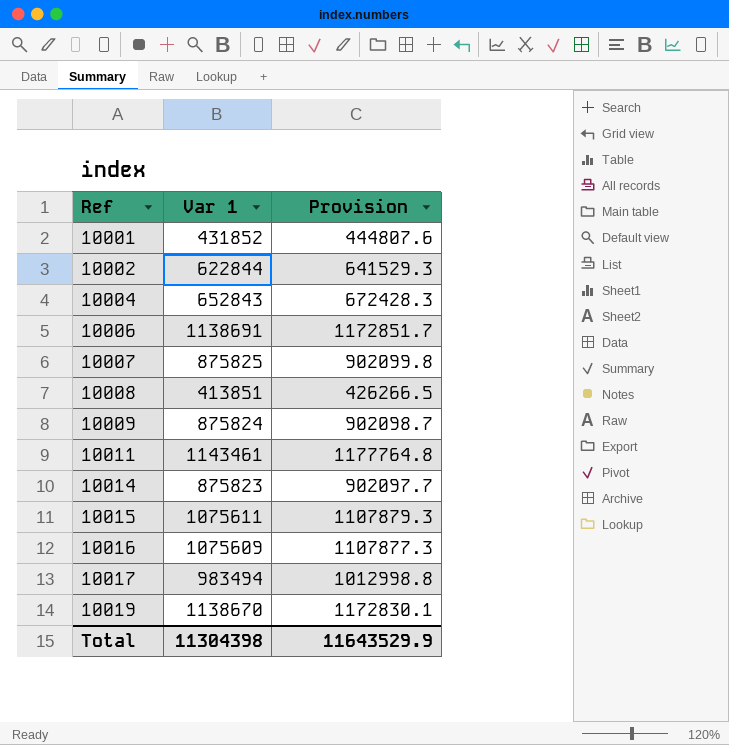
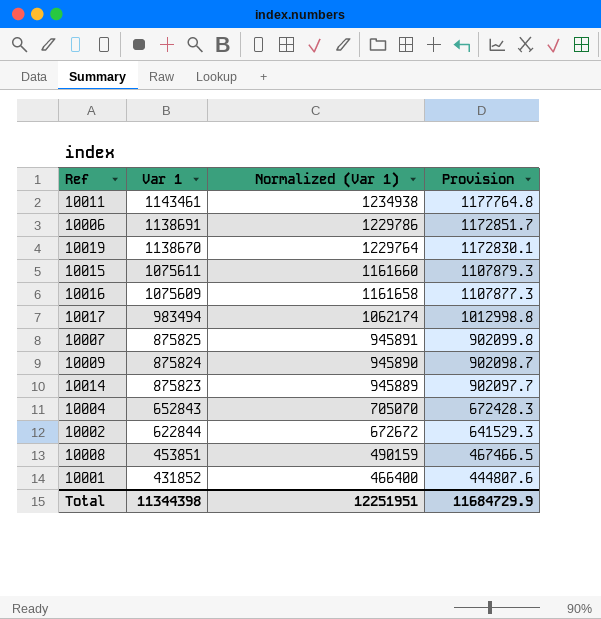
row order: Ref ascending -> Var 1 descending
column Normalized (Var 1) | formula: none -> [Var 1] * 1.08
10008 | Var 1: 413851 -> 453851
10008 | Provision: 426266.5 -> 467466.5
Total | Var 1: 11304398 -> 11344398
Total | Provision: 11643529.9 -> 11684729.9

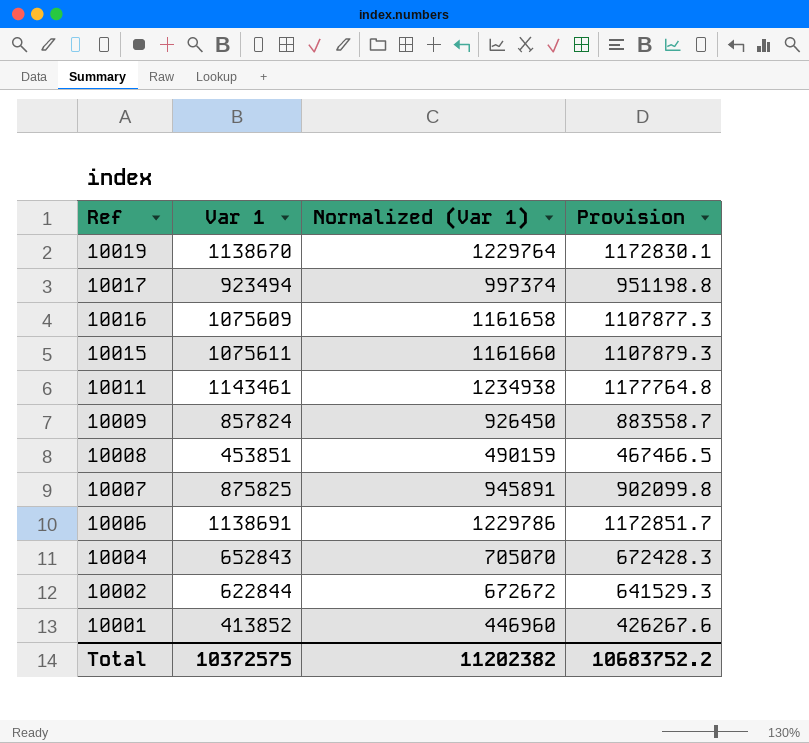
row order: Var 1 descending -> Ref descending
row 10014: 875823 | 945889 | 902097.7 -> none
10017 | Var 1: 983494 -> 923494
10017 | Normalized (Var 1): 1062174 -> 997374
10017 | Provision: 1012998.8 -> 951198.8
10009 | Var 1: 875824 -> 857824
10009 | Normalized (Var 1): 945890 -> 926450
10009 | Provision: 902098.7 -> 883558.7
10001 | Var 1: 431852 -> 413852
10001 | Normalized (Var 1): 466400 -> 446960
10001 | Provision: 444807.6 -> 426267.6
Total | Var 1: 11344398 -> 10372575
Total | Normalized (Var 1): 12251951 -> 11202382
Total | Provision: 11684729.9 -> 10683752.2

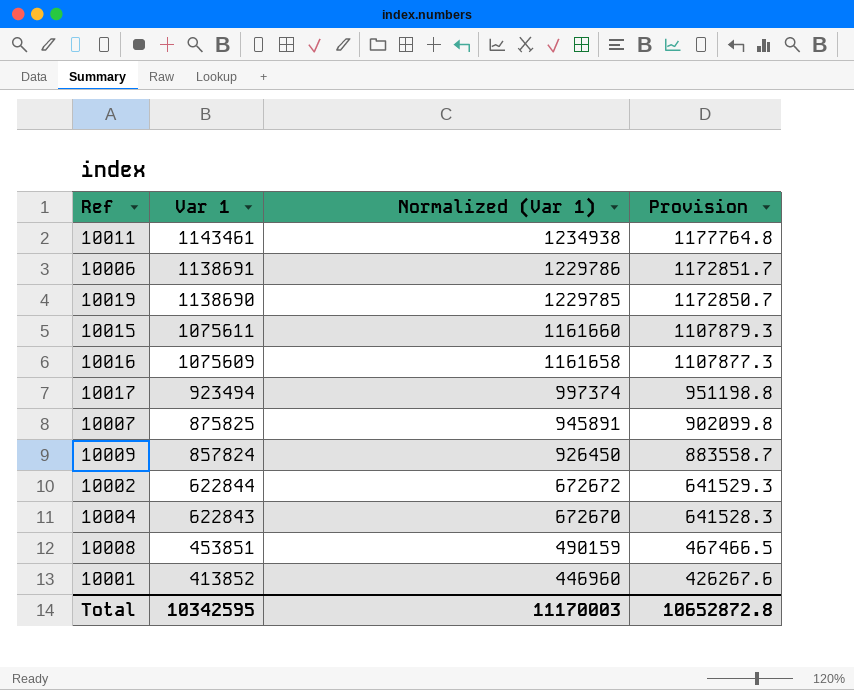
row order: Ref descending -> Var 1 descending
10019 | Var 1: 1138670 -> 1138690
10019 | Normalized (Var 1): 1229764 -> 1229785
10019 | Provision: 1172830.1 -> 1172850.7
10004 | Var 1: 652843 -> 622843
10004 | Normalized (Var 1): 705070 -> 672670
10004 | Provision: 672428.3 -> 641528.3
Total | Var 1: 10372575 -> 10342595
Total | Normalized (Var 1): 11202382 -> 11170003
Total | Provision: 10683752.2 -> 10652872.8

